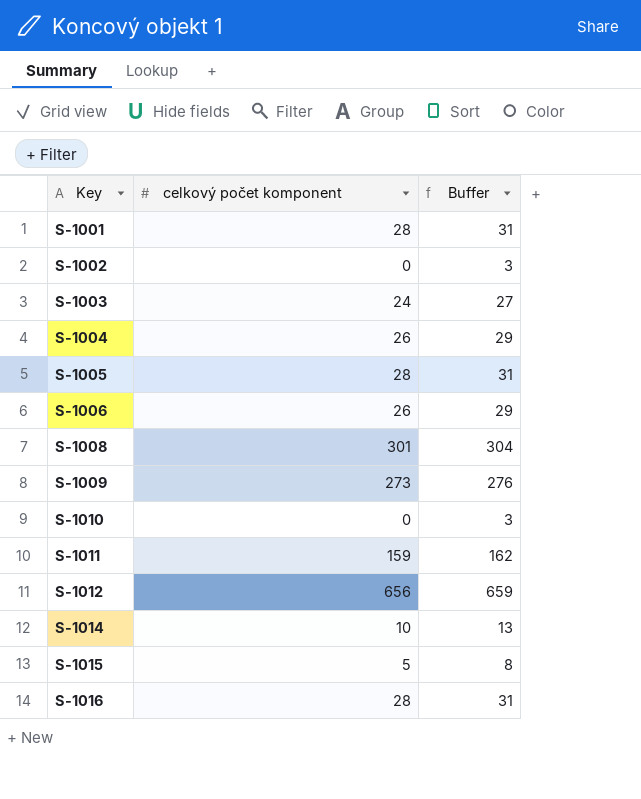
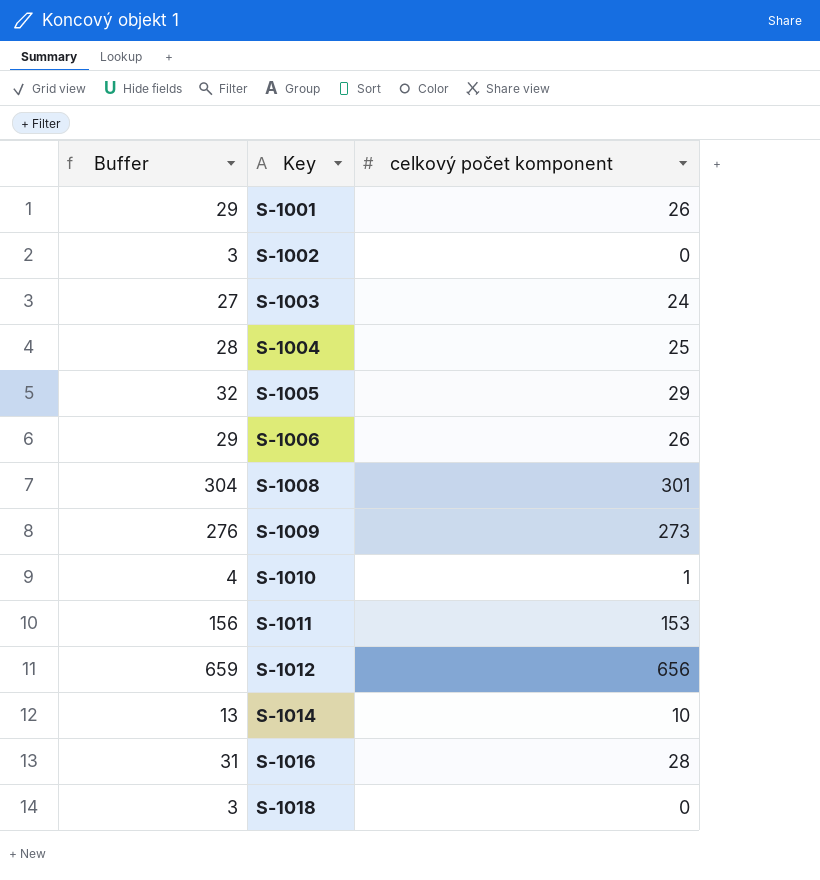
column Buffer | position: 3 -> 1
row S-1015: 5 | 8 -> none
S-1001 | Buffer: 31 -> 29
S-1001 | celkový počet komponent: 28 -> 26
S-1004 | Buffer: 29 -> 28
S-1004 | celkový počet komponent: 26 -> 25
S-1005 | Buffer: 31 -> 32
S-1005 | celkový počet komponent: 28 -> 29
S-1010 | Buffer: 3 -> 4
S-1010 | celkový počet komponent: 0 -> 1
S-1011 | Buffer: 162 -> 156
S-1011 | celkový počet komponent: 159 -> 153
row S-1018: none -> 3 | 0

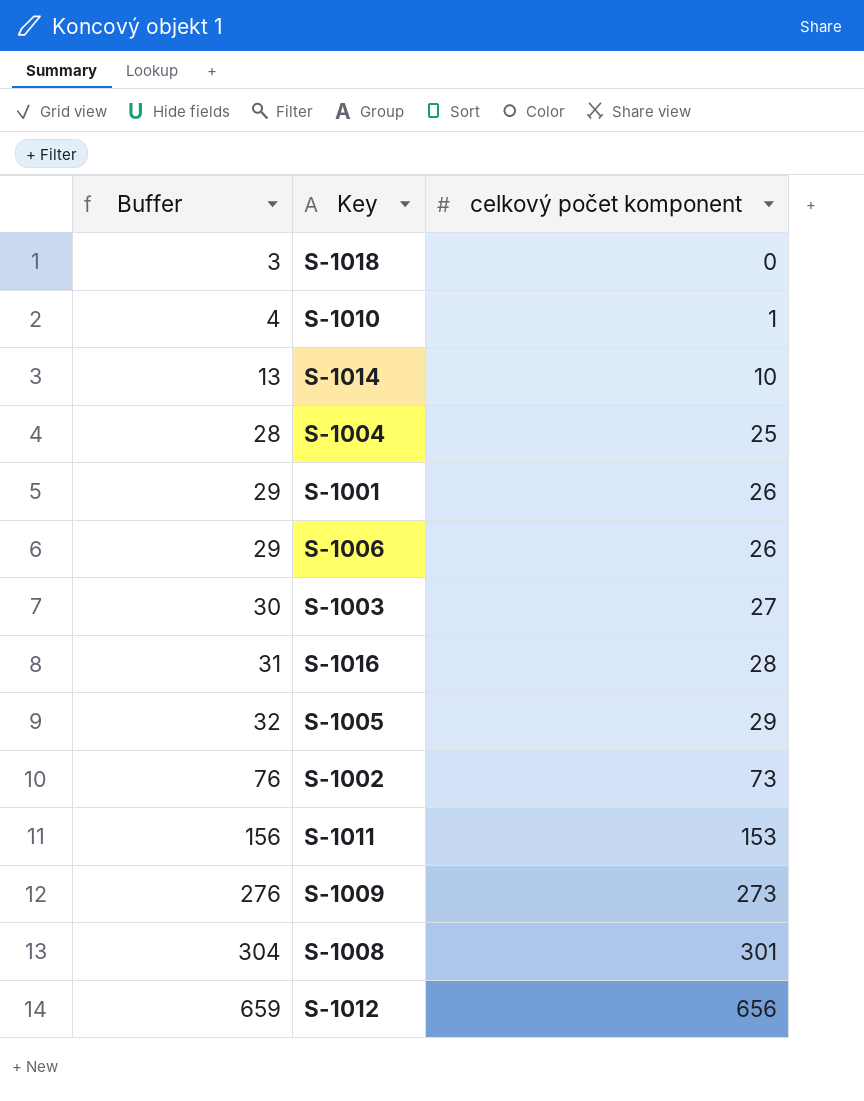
row order: Key ascending -> Buffer ascending
S-1003 | Buffer: 27 -> 30
S-1003 | celkový počet komponent: 24 -> 27
S-1002 | Buffer: 3 -> 76
S-1002 | celkový počet komponent: 0 -> 73

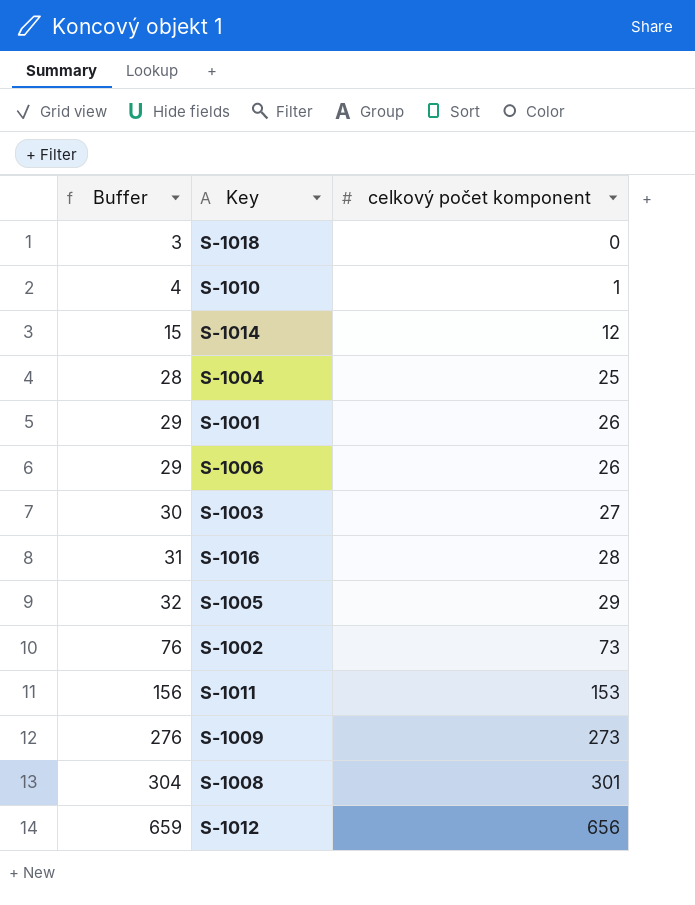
S-1014 | Buffer: 13 -> 15
S-1014 | celkový počet komponent: 10 -> 12

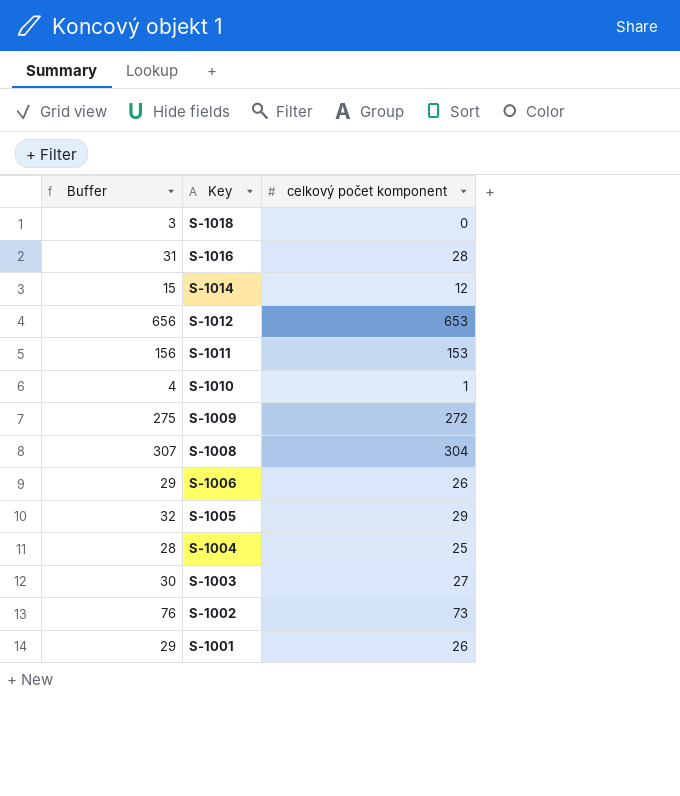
row order: Buffer ascending -> Key descending
S-1012 | Buffer: 659 -> 656
S-1012 | celkový počet komponent: 656 -> 653
S-1009 | Buffer: 276 -> 275
S-1009 | celkový počet komponent: 273 -> 272
S-1008 | Buffer: 304 -> 307
S-1008 | celkový počet komponent: 301 -> 304

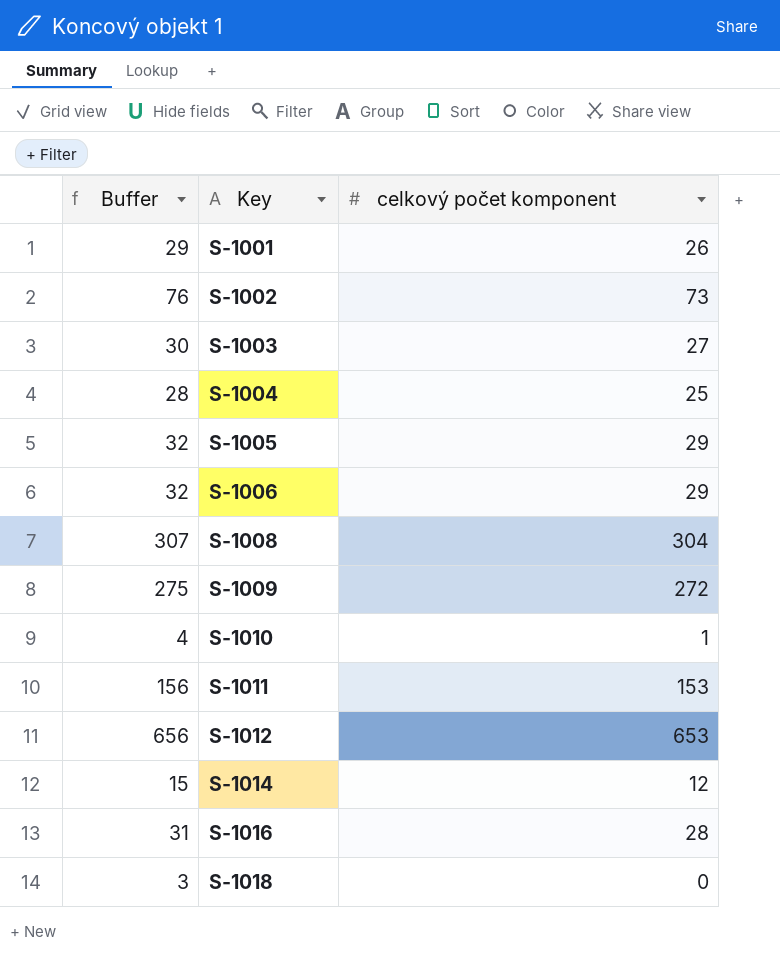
row order: Key descending -> Key ascending
S-1006 | Buffer: 29 -> 32
S-1006 | celkový počet komponent: 26 -> 29

